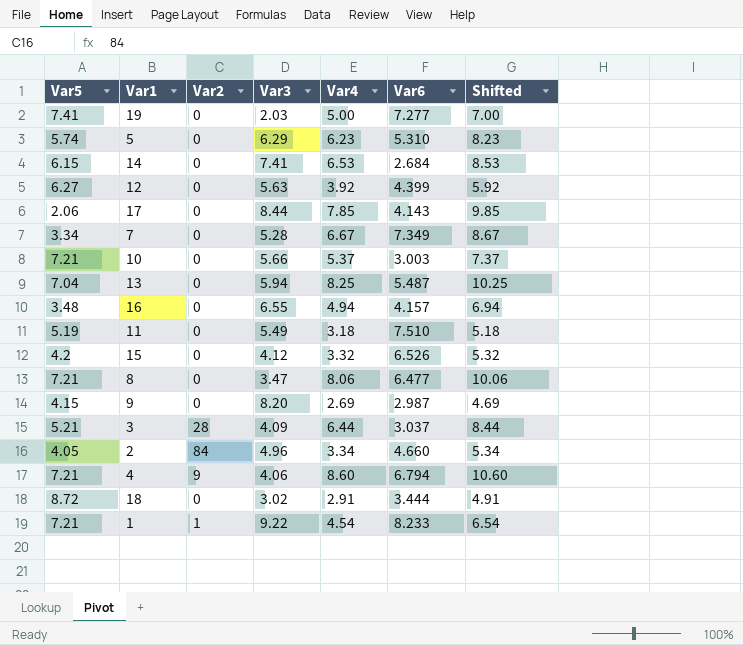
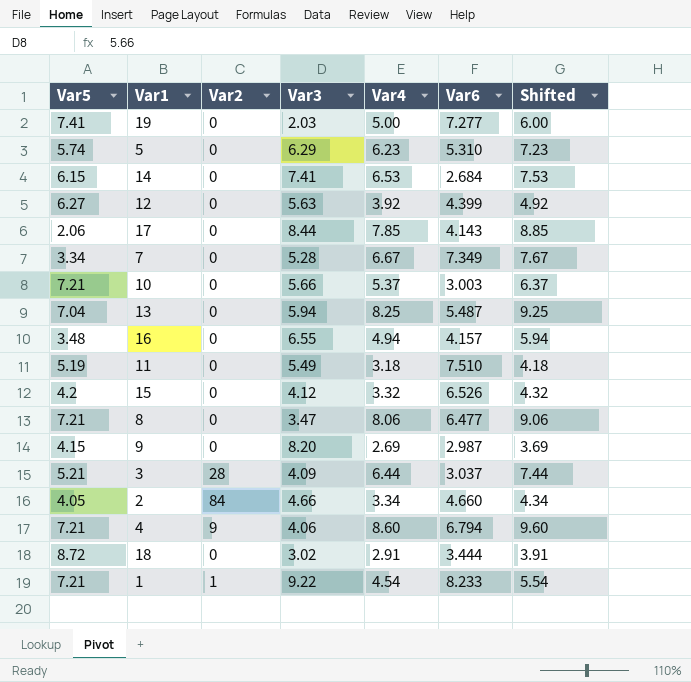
column Shifted | formula: [Var4] + 2 -> [Var4] + 1
2 | Var3: 4.96 -> 4.66

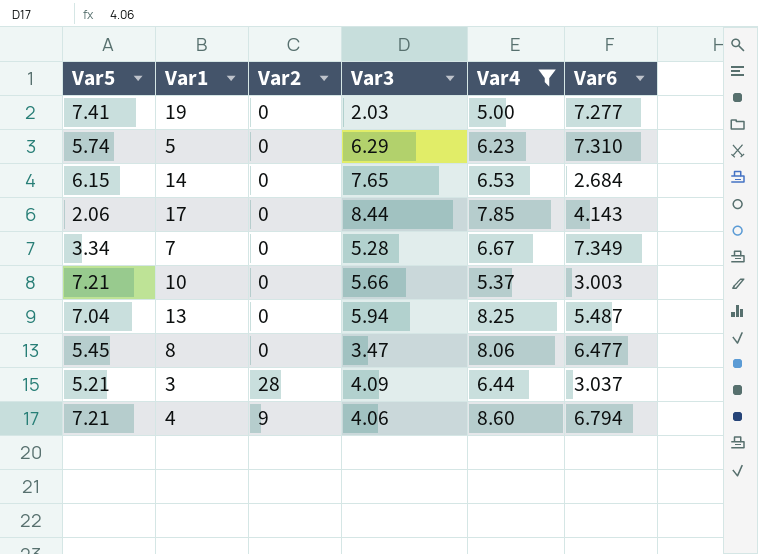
filter: none -> Var4 >= 5.00
column Shifted | formula: [Var4] + 1 -> none
5 | Var6: 5.310 -> 7.310
14 | Var3: 7.41 -> 7.65
8 | Var5: 7.21 -> 5.45

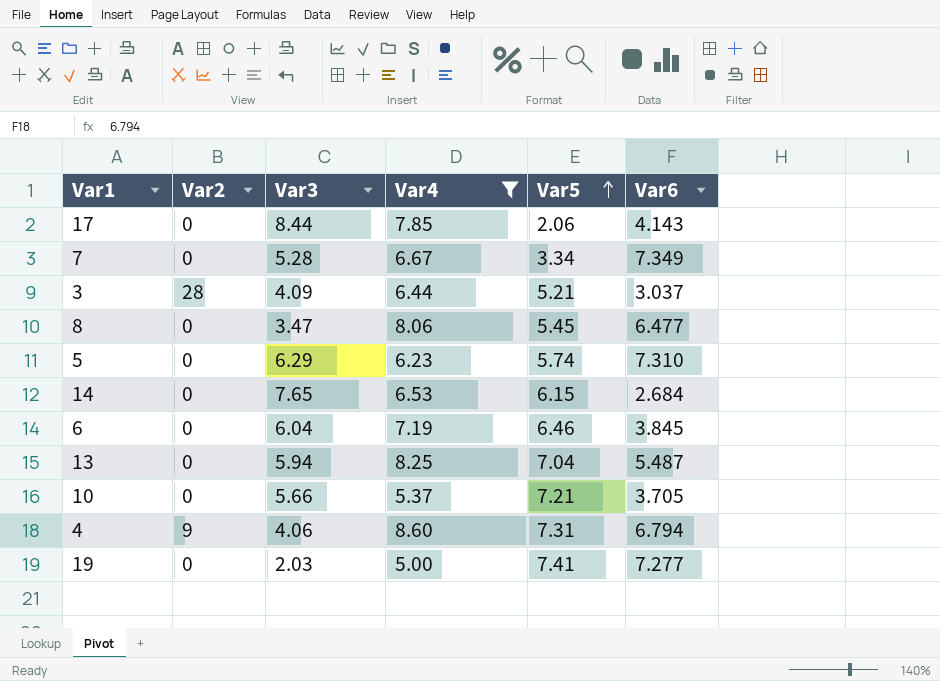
row order: none -> Var5 ascending
column Var5 | position: 1 -> 5
row 6: none -> 0 | 6.04 | 7.19 | 6.46 | 3.845
10 | Var6: 3.003 -> 3.705
4 | Var5: 7.21 -> 7.31

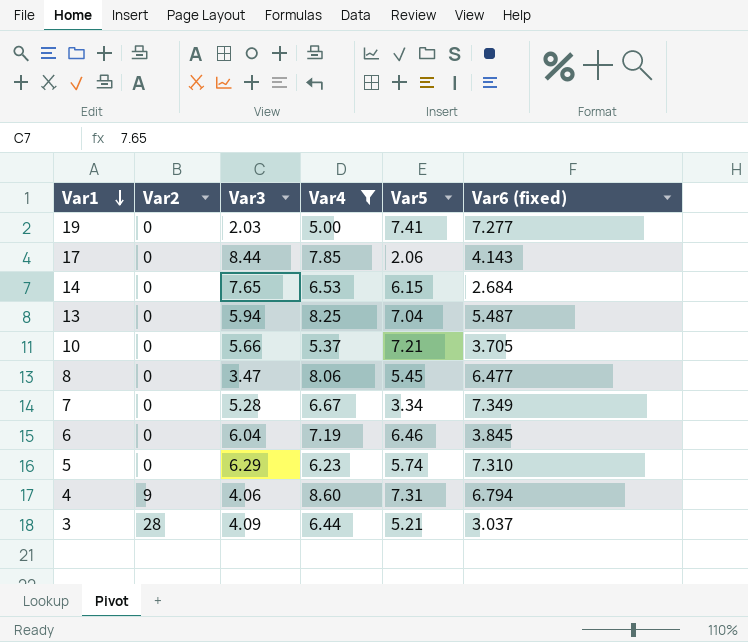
row order: Var5 ascending -> Var1 descending
column name: Var6 -> Var6 (fixed)

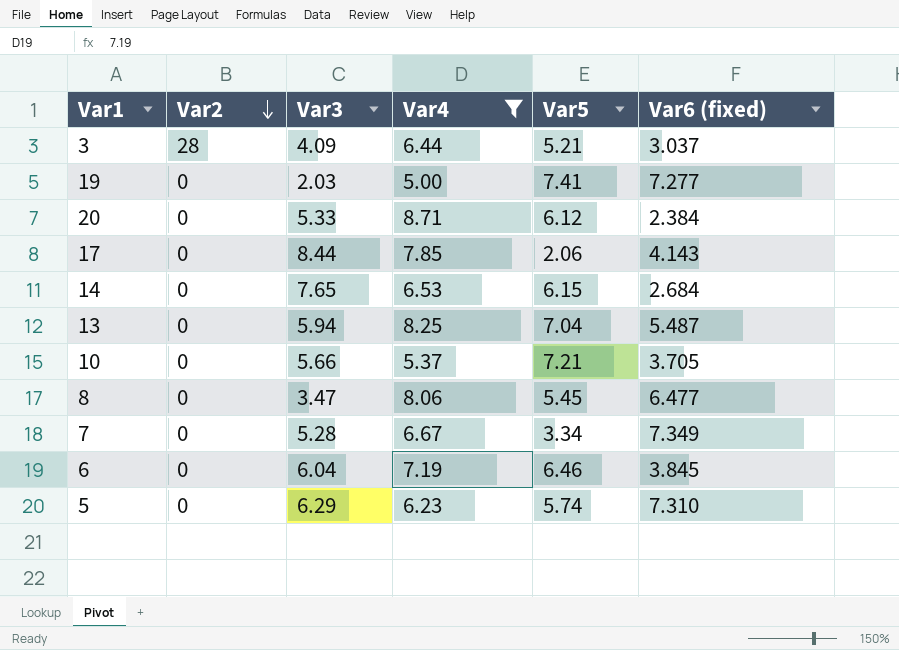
row order: Var1 descending -> Var2 descending
row 4: 9 | 4.06 | 8.60 | 7.31 | 6.794 -> none
row 20: none -> 0 | 5.33 | 8.71 | 6.12 | 2.384

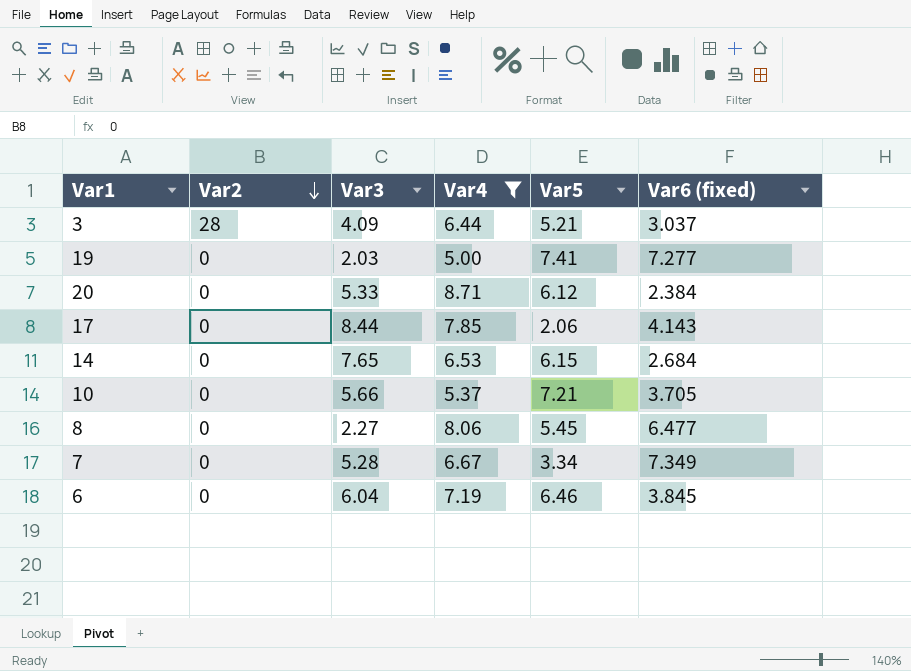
row 13: 0 | 5.94 | 8.25 | 7.04 | 5.487 -> none
row 5: 0 | 6.29 | 6.23 | 5.74 | 7.310 -> none
8 | Var3: 3.47 -> 2.27

